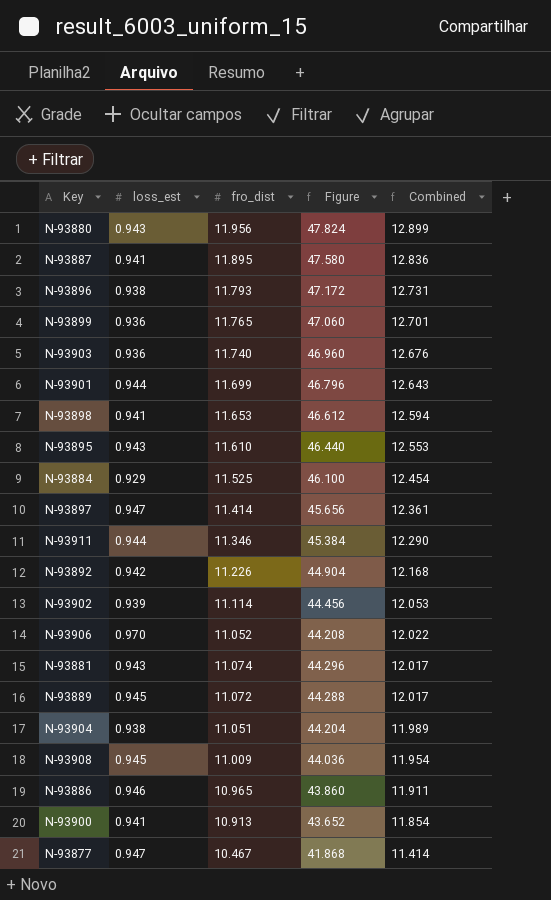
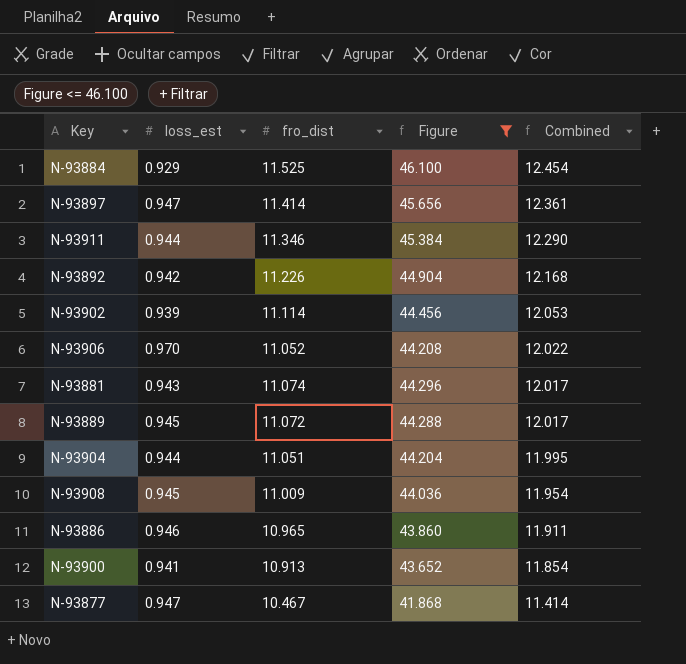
filter: none -> Figure <= 46.100
N-93904 | loss_est: 0.938 -> 0.944
N-93904 | Combined: 11.989 -> 11.995

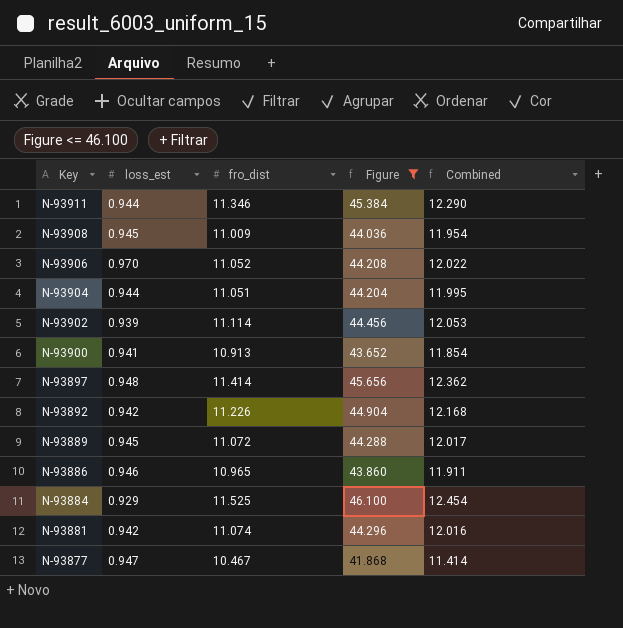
row order: Combined descending -> Key descending
N-93897 | loss_est: 0.947 -> 0.948
N-93897 | Combined: 12.361 -> 12.362
N-93881 | loss_est: 0.943 -> 0.942
N-93881 | Combined: 12.017 -> 12.016

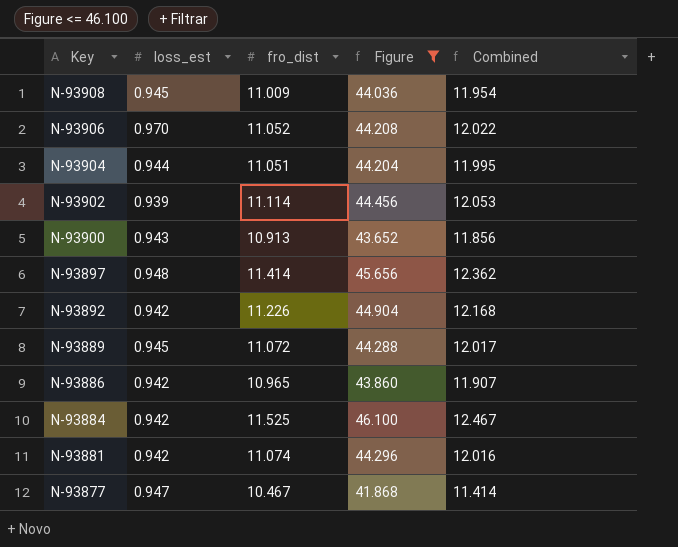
row N-93911: 0.944 | 11.346 | 45.384 | 12.290 -> none
N-93900 | loss_est: 0.941 -> 0.943
N-93900 | Combined: 11.854 -> 11.856
N-93886 | loss_est: 0.946 -> 0.942
N-93886 | Combined: 11.911 -> 11.907
N-93884 | loss_est: 0.929 -> 0.942
N-93884 | Combined: 12.454 -> 12.467

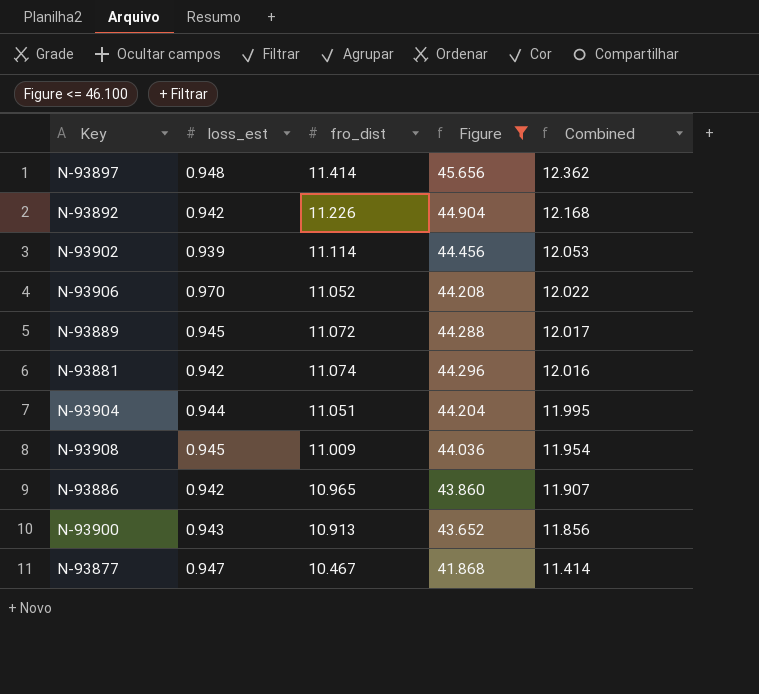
row order: Key descending -> Combined descending
row N-93884: 0.942 | 11.525 | 46.100 | 12.467 -> none

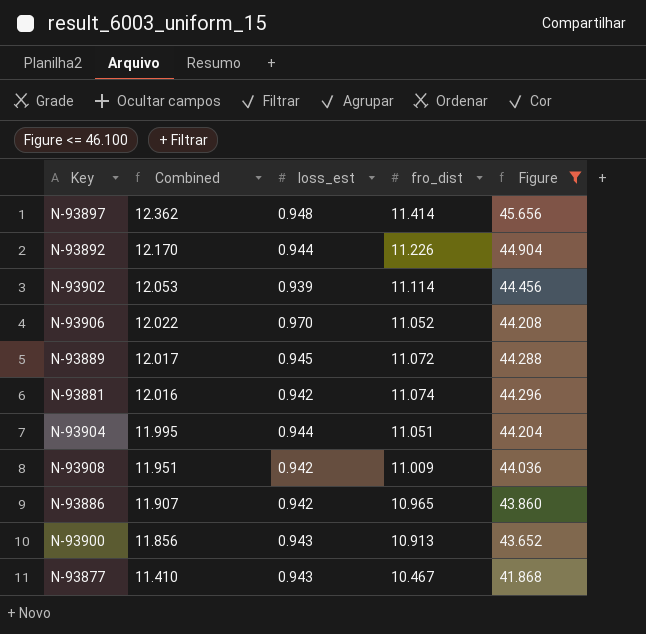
column Combined | position: 5 -> 2
N-93892 | Combined: 12.168 -> 12.170
N-93892 | loss_est: 0.942 -> 0.944
N-93908 | Combined: 11.954 -> 11.951
N-93908 | loss_est: 0.945 -> 0.942
N-93877 | Combined: 11.414 -> 11.410
N-93877 | loss_est: 0.947 -> 0.943

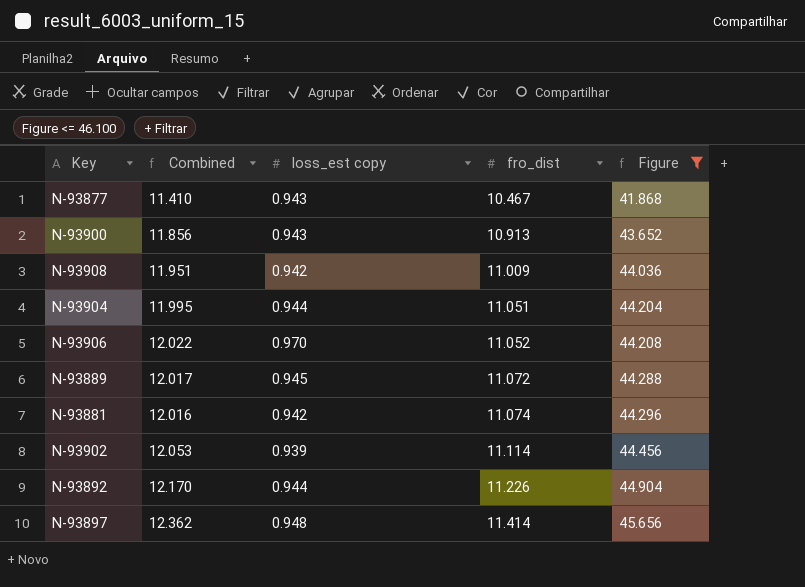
row order: Combined descending -> fro_dist ascending
column name: loss_est -> loss_est copy
row N-93886: 11.907 | 0.942 | 10.965 | 43.860 -> none

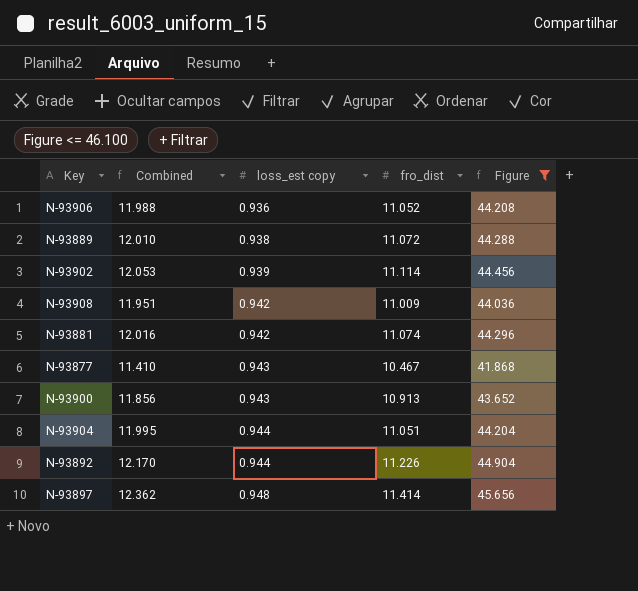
row order: fro_dist ascending -> loss_est copy ascending
N-93906 | Combined: 12.022 -> 11.988
N-93906 | loss_est copy: 0.970 -> 0.936
N-93889 | Combined: 12.017 -> 12.010
N-93889 | loss_est copy: 0.945 -> 0.938

